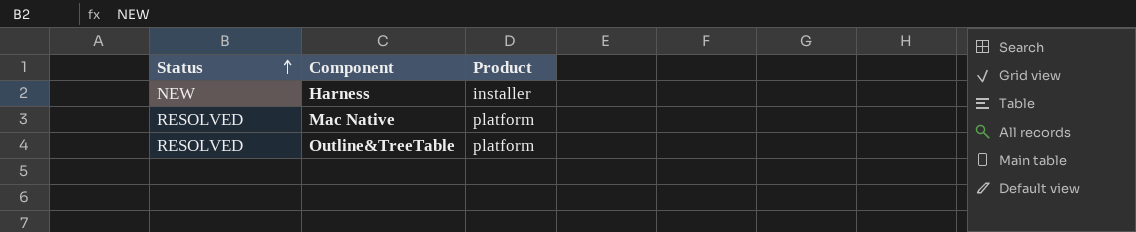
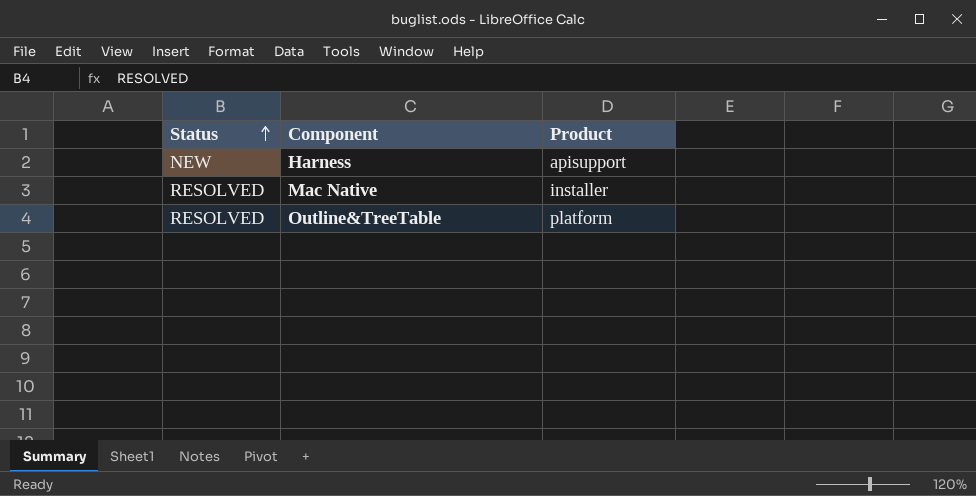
Harness | Product: installer -> apisupport
Mac Native | Product: platform -> installer

